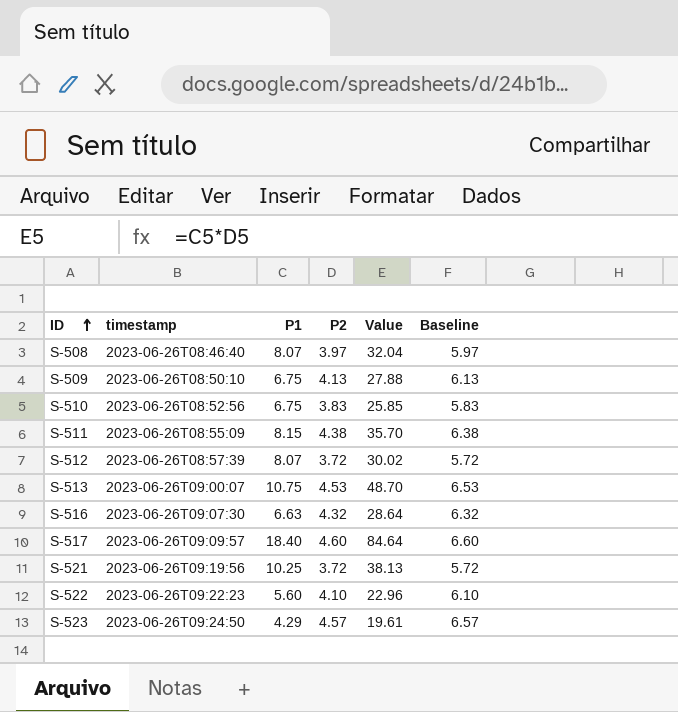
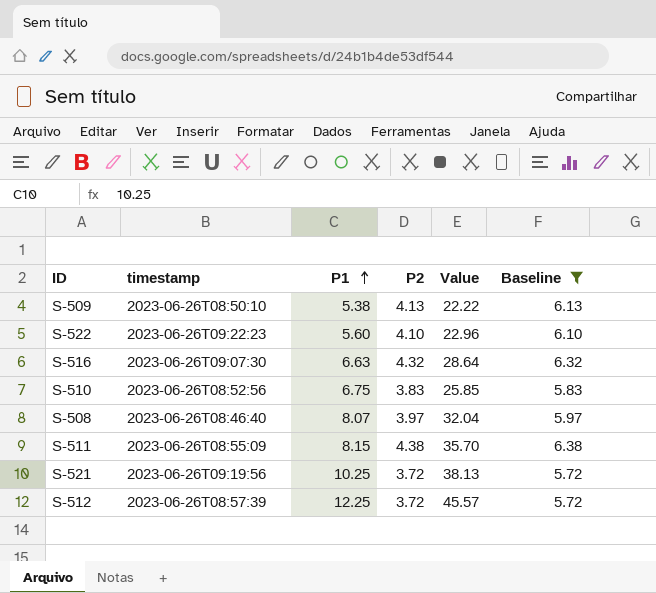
filter: none -> Baseline <= 6.38
row order: ID ascending -> P1 ascending
S-509 | P1: 6.75 -> 5.38
S-509 | Value: 27.88 -> 22.22
S-512 | P1: 8.07 -> 12.25
S-512 | Value: 30.02 -> 45.57

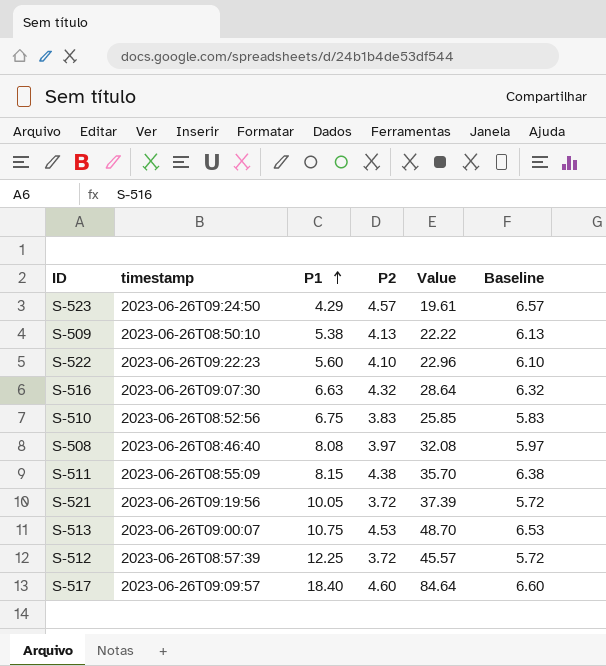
filter: Baseline <= 6.38 -> none
S-508 | P1: 8.07 -> 8.08
S-508 | Value: 32.04 -> 32.08
S-521 | P1: 10.25 -> 10.05
S-521 | Value: 38.13 -> 37.39

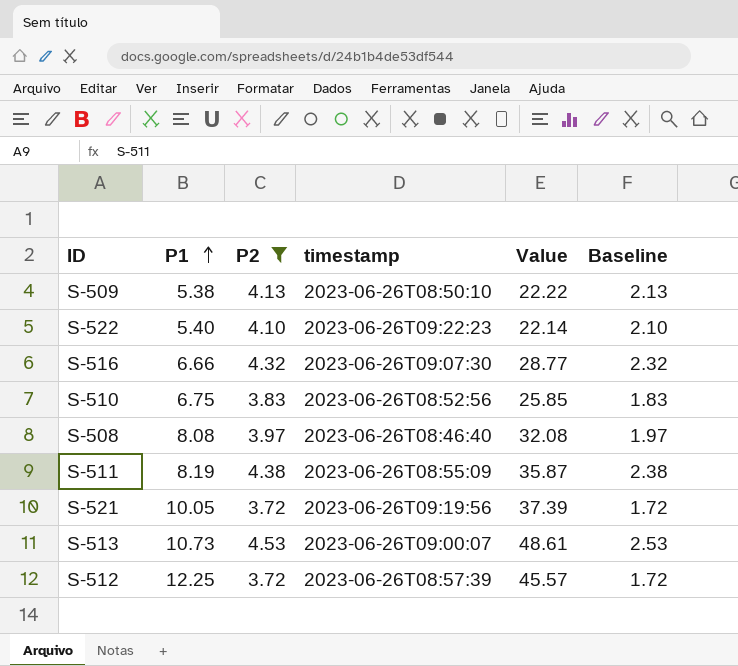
filter: none -> P2 <= 4.53
column timestamp | position: 2 -> 4
column Baseline | formula: [P2] + 2 -> [P2] - 2
S-522 | P1: 5.60 -> 5.40
S-522 | Value: 22.96 -> 22.14
S-516 | P1: 6.63 -> 6.66
S-516 | Value: 28.64 -> 28.77
S-511 | P1: 8.15 -> 8.19
S-511 | Value: 35.70 -> 35.87
S-513 | P1: 10.75 -> 10.73
S-513 | Value: 48.70 -> 48.61

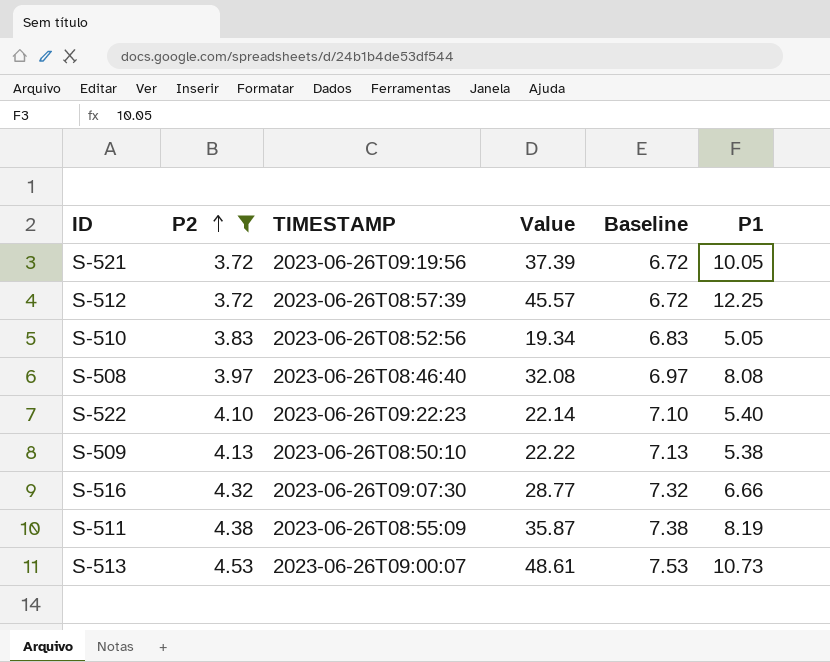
row order: P1 ascending -> P2 ascending
column name: timestamp -> TIMESTAMP
column Baseline | formula: [P2] - 2 -> [P2] + 3
column P1 | position: 2 -> 6
S-510 | Value: 25.85 -> 19.34
S-510 | P1: 6.75 -> 5.05

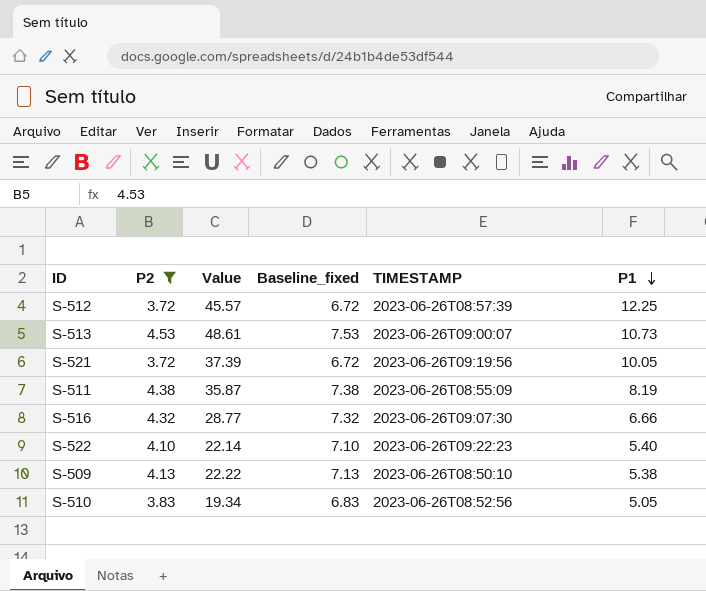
row order: P2 ascending -> P1 descending
column name: Baseline -> Baseline_fixed
column TIMESTAMP | position: 3 -> 5
row S-508: 3.97 | 2023-06-26T08:46:40 | 32.08 | 6.97 | 8.08 -> none

